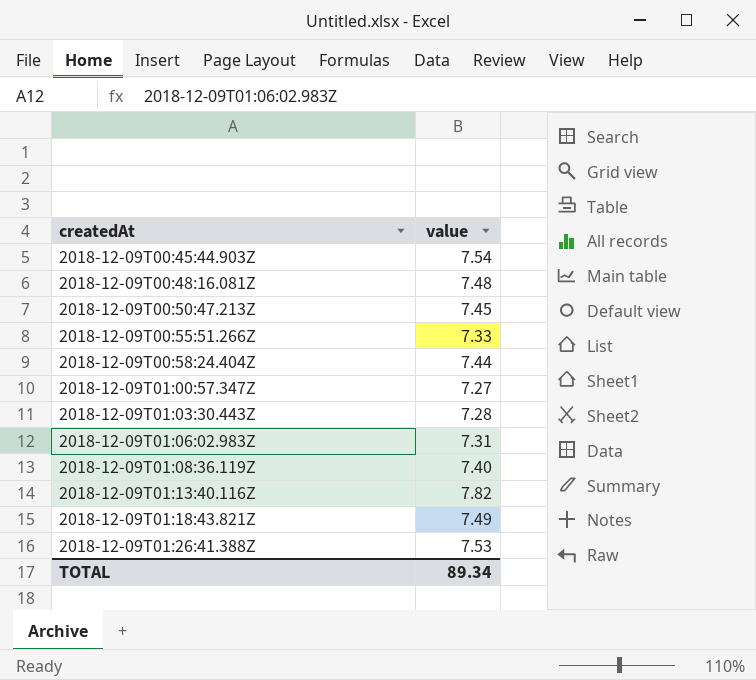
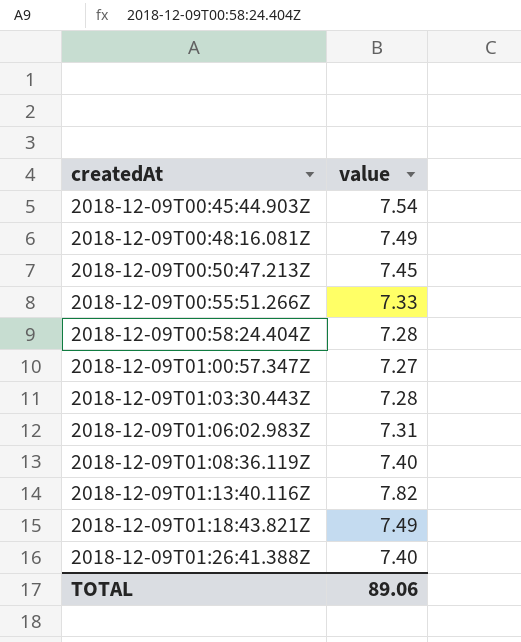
2018-12-09T00:48:16.081Z | value: 7.48 -> 7.49
2018-12-09T00:58:24.404Z | value: 7.44 -> 7.28
2018-12-09T01:26:41.388Z | value: 7.53 -> 7.40
TOTAL | value: 89.34 -> 89.06

